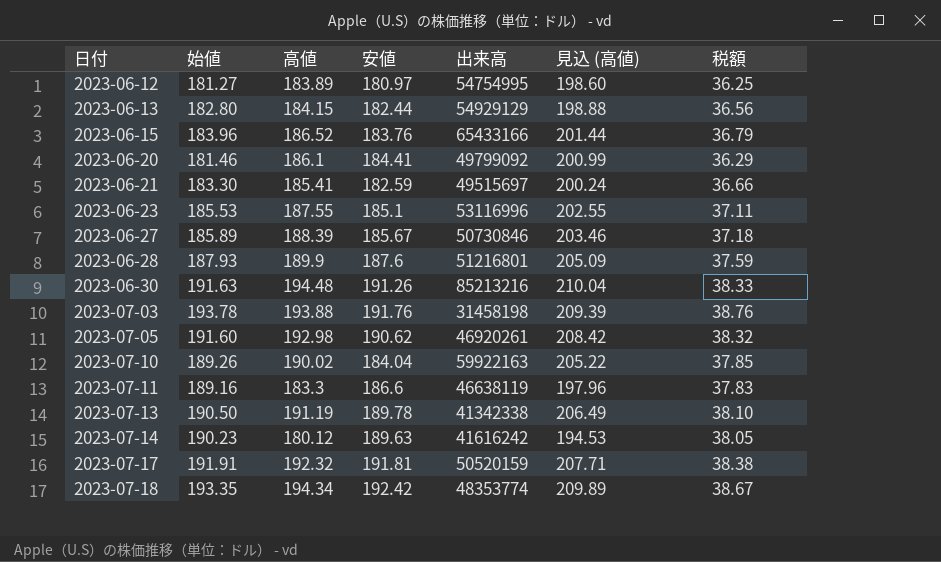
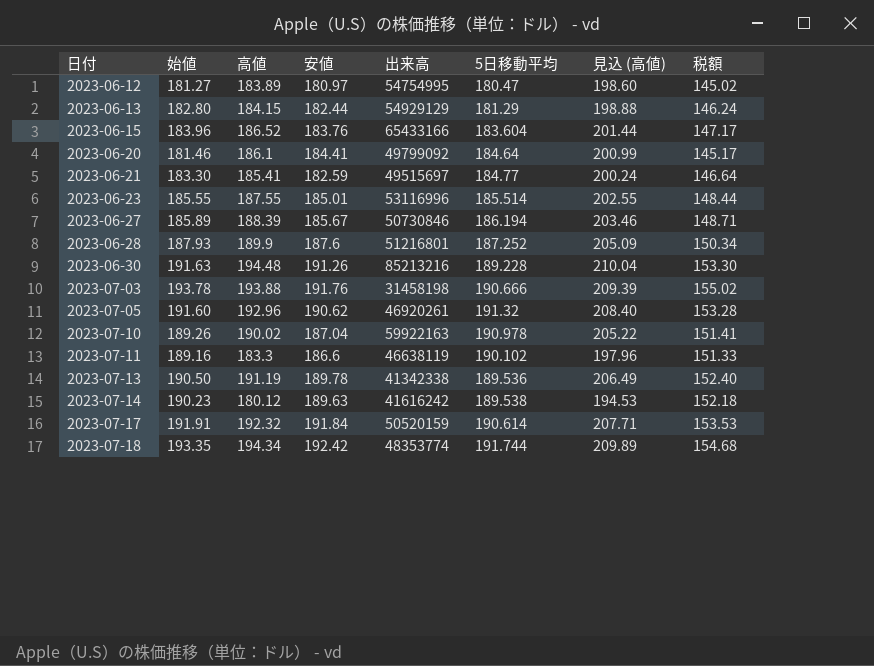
column 5日移動平均 | position: none -> 6
column 税額 | formula: [始値] * 0.2 -> [始値] * 0.8
2023-06-23 | 始値: 185.53 -> 185.55
2023-06-23 | 安値: 185.1 -> 185.01
2023-07-05 | 高値: 192.98 -> 192.96
2023-07-05 | 見込 (高値): 208.42 -> 208.40
2023-07-10 | 安値: 184.04 -> 187.04
2023-07-17 | 安値: 191.81 -> 191.84

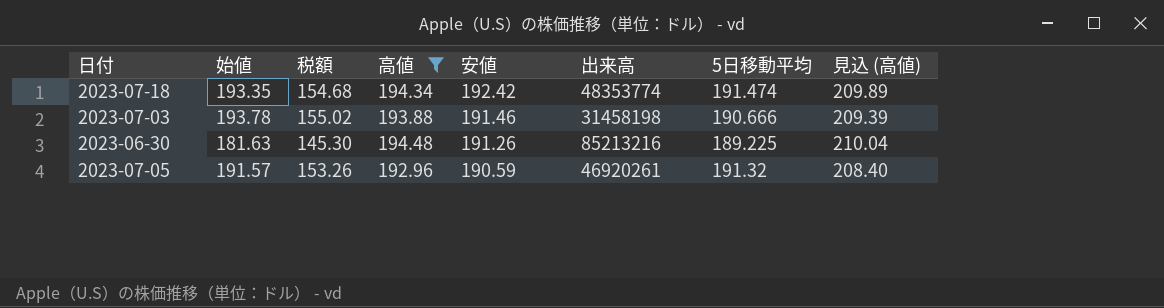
filter: none -> 高値 >= 192.96
row order: 日付 ascending -> 安値 descending
column 税額 | position: 8 -> 3
2023-07-18 | 5日移動平均: 191.744 -> 191.474
2023-07-03 | 安値: 191.76 -> 191.46
2023-06-30 | 始値: 191.63 -> 181.63
2023-06-30 | 税額: 153.30 -> 145.30
2023-06-30 | 5日移動平均: 189.228 -> 189.225
2023-07-05 | 始値: 191.60 -> 191.57
2023-07-05 | 税額: 153.28 -> 153.26
2023-07-05 | 安値: 190.62 -> 190.59

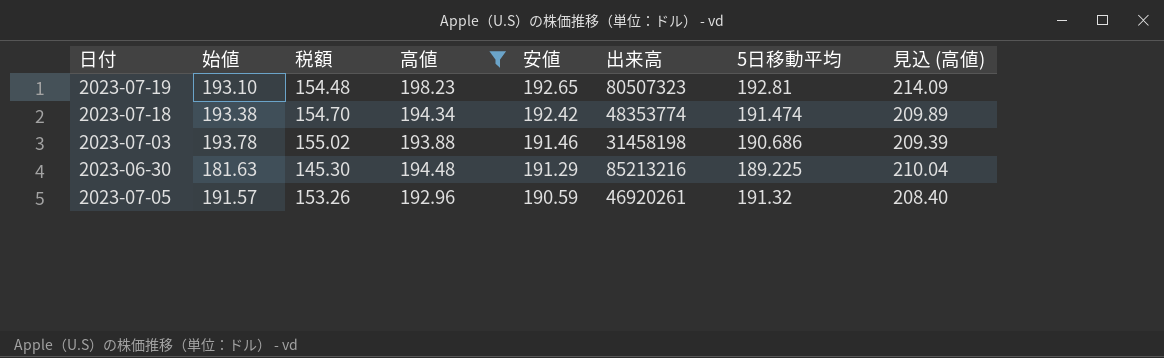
row 2023-07-19: none -> 193.10 | 154.48 | 198.23 | 192.65 | 80507323 | 192.81 | 214.09
2023-07-18 | 始値: 193.35 -> 193.38
2023-07-18 | 税額: 154.68 -> 154.70
2023-07-03 | 5日移動平均: 190.666 -> 190.686
2023-06-30 | 安値: 191.26 -> 191.29

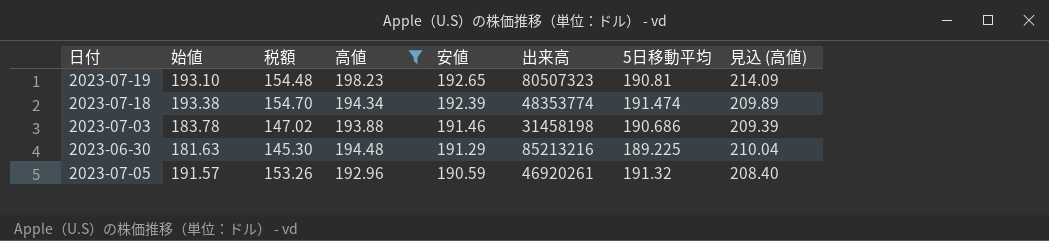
2023-07-19 | 5日移動平均: 192.81 -> 190.81
2023-07-18 | 安値: 192.42 -> 192.39
2023-07-03 | 始値: 193.78 -> 183.78
2023-07-03 | 税額: 155.02 -> 147.02

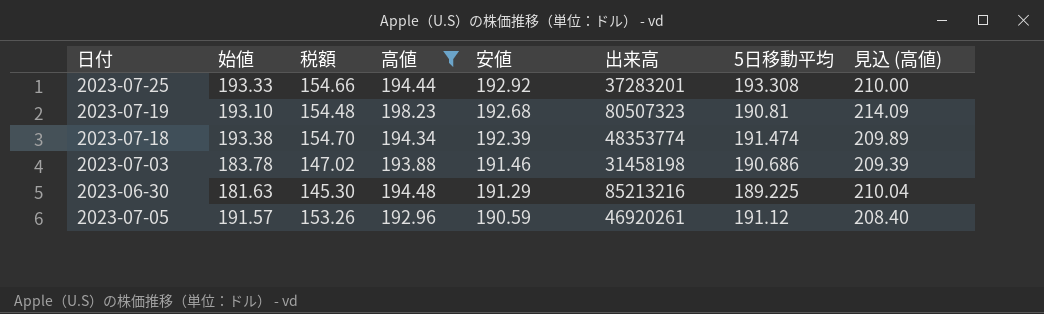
row 2023-07-25: none -> 193.33 | 154.66 | 194.44 | 192.92 | 37283201 | 193.308 | 210.00
2023-07-19 | 安値: 192.65 -> 192.68
2023-07-05 | 5日移動平均: 191.32 -> 191.12

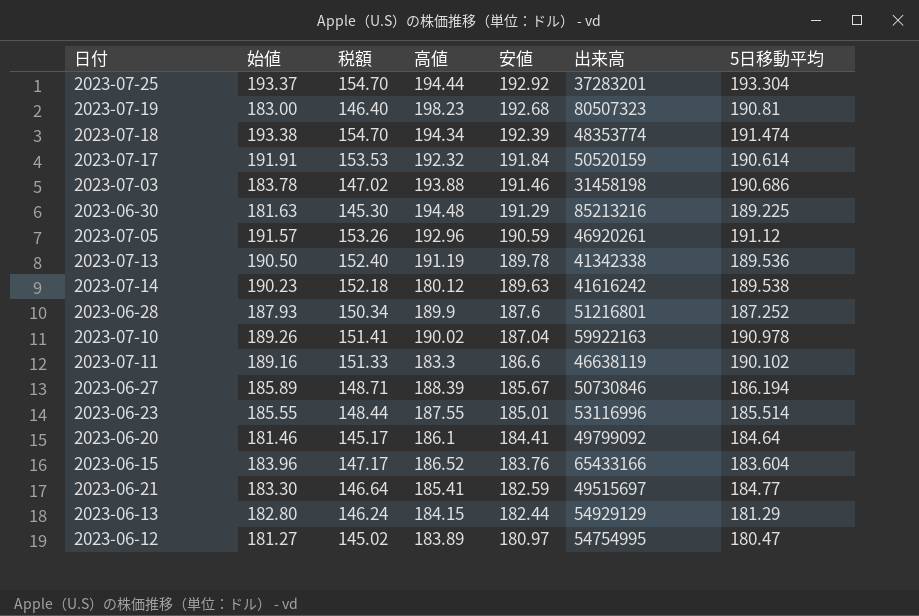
filter: 高値 >= 192.96 -> none
column 見込 (高値) | formula: [高値] * 1.08 -> none
2023-07-25 | 始値: 193.33 -> 193.37
2023-07-25 | 税額: 154.66 -> 154.70
2023-07-25 | 5日移動平均: 193.308 -> 193.304
2023-07-19 | 始値: 193.10 -> 183.00
2023-07-19 | 税額: 154.48 -> 146.40

